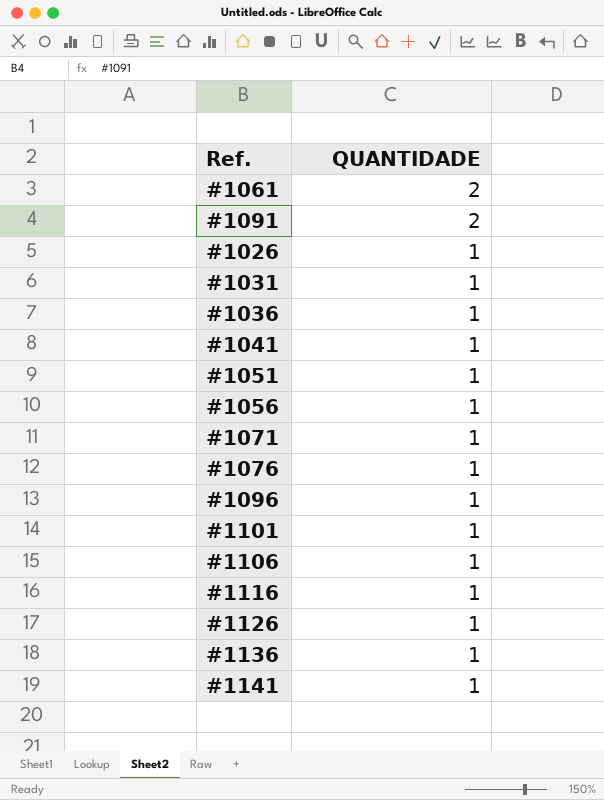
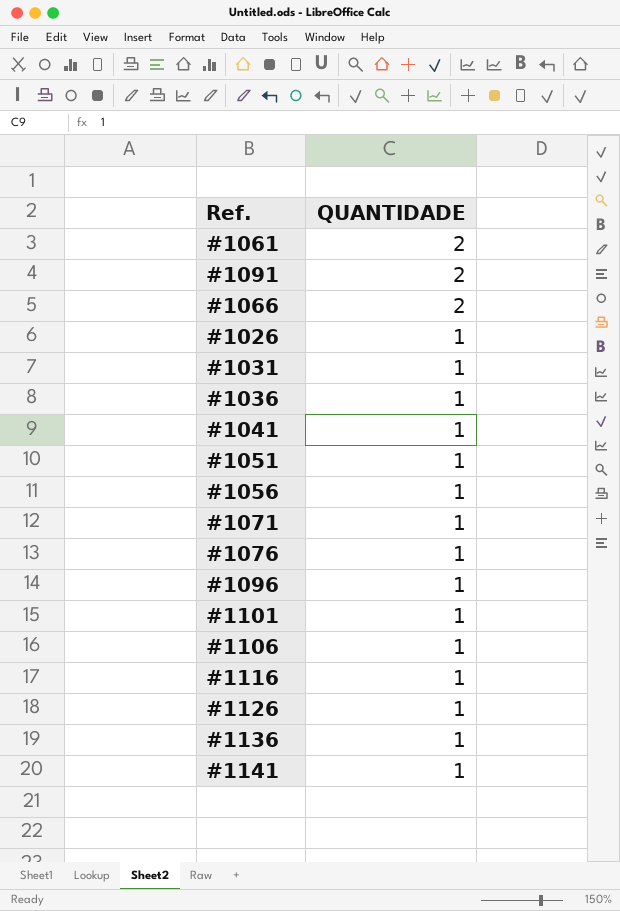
row #1066: none -> 2

